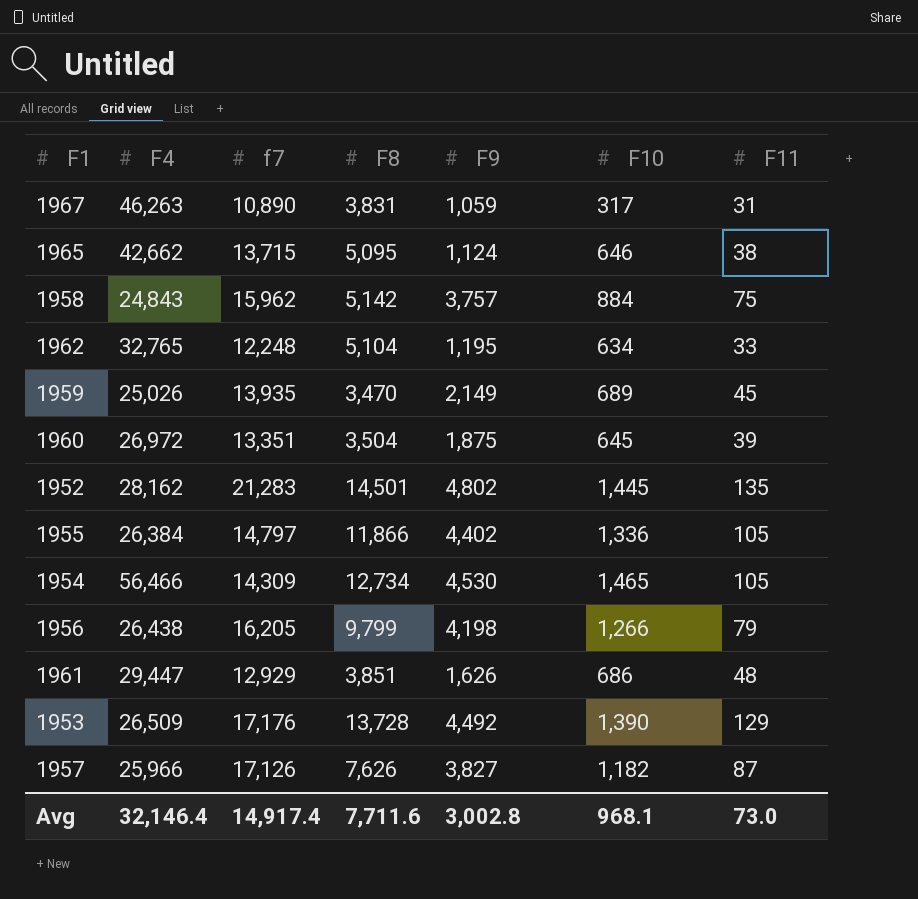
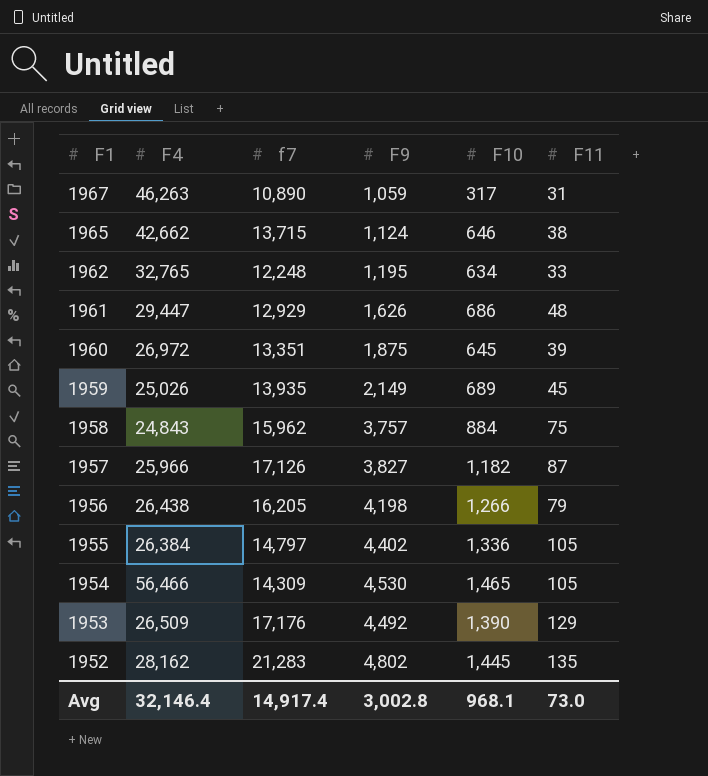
row order: none -> F1 descending
column F8 | position: 4 -> none

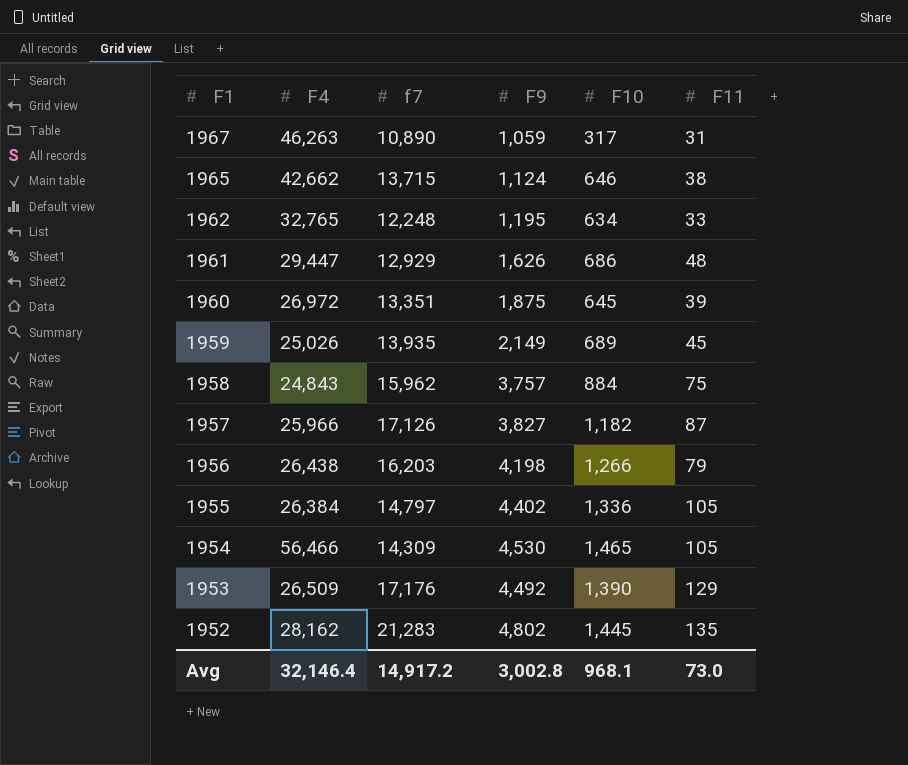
1956 | f7: 16,205 -> 16,203
Avg | f7: 14,917.4 -> 14,917.2

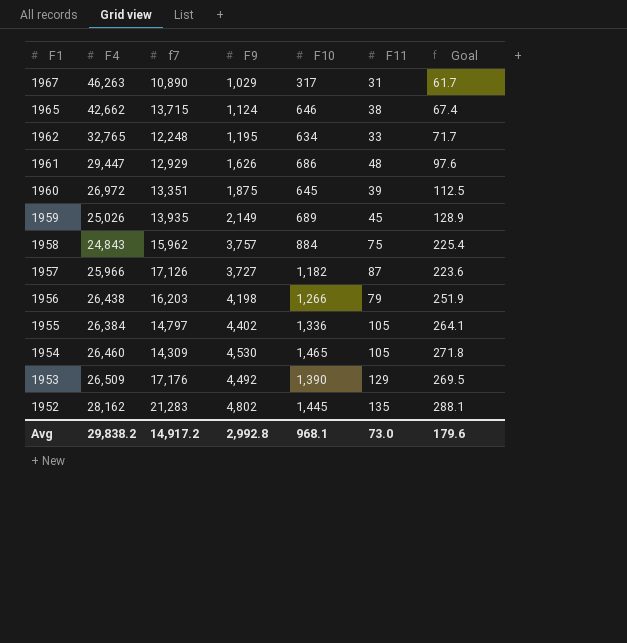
column Goal | formula: none -> [F9] * 0.06
1967 | F9: 1,059 -> 1,029
1957 | F9: 3,827 -> 3,727
1954 | F4: 56,466 -> 26,460
Avg | F4: 32,146.4 -> 29,838.2
Avg | F9: 3,002.8 -> 2,992.8

